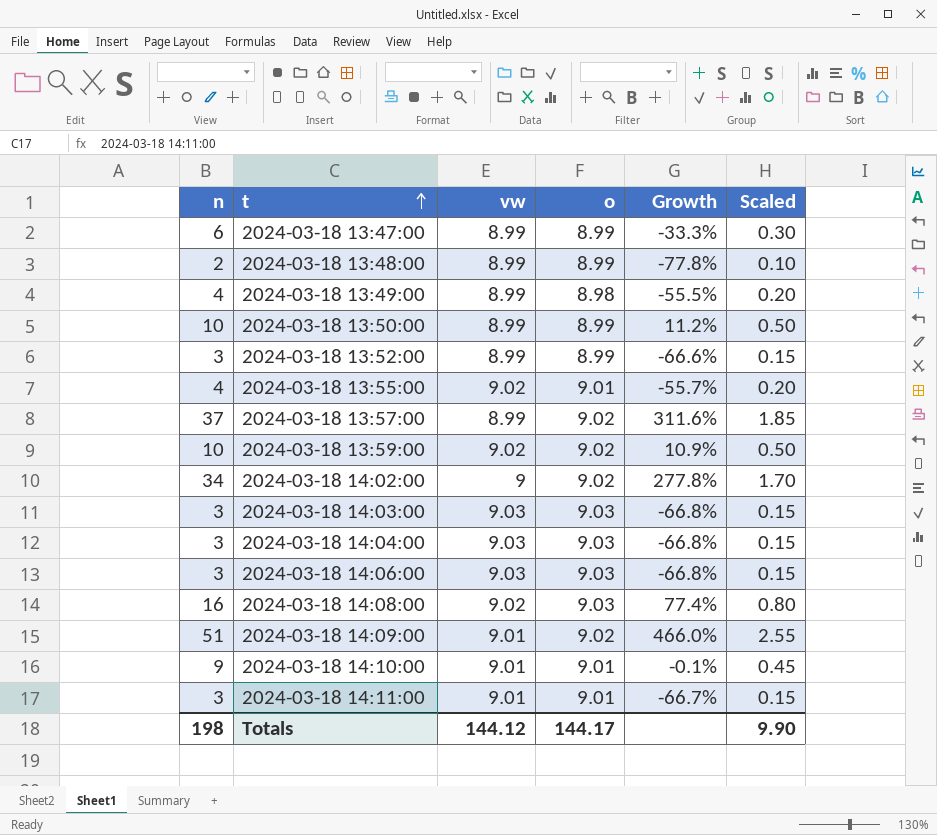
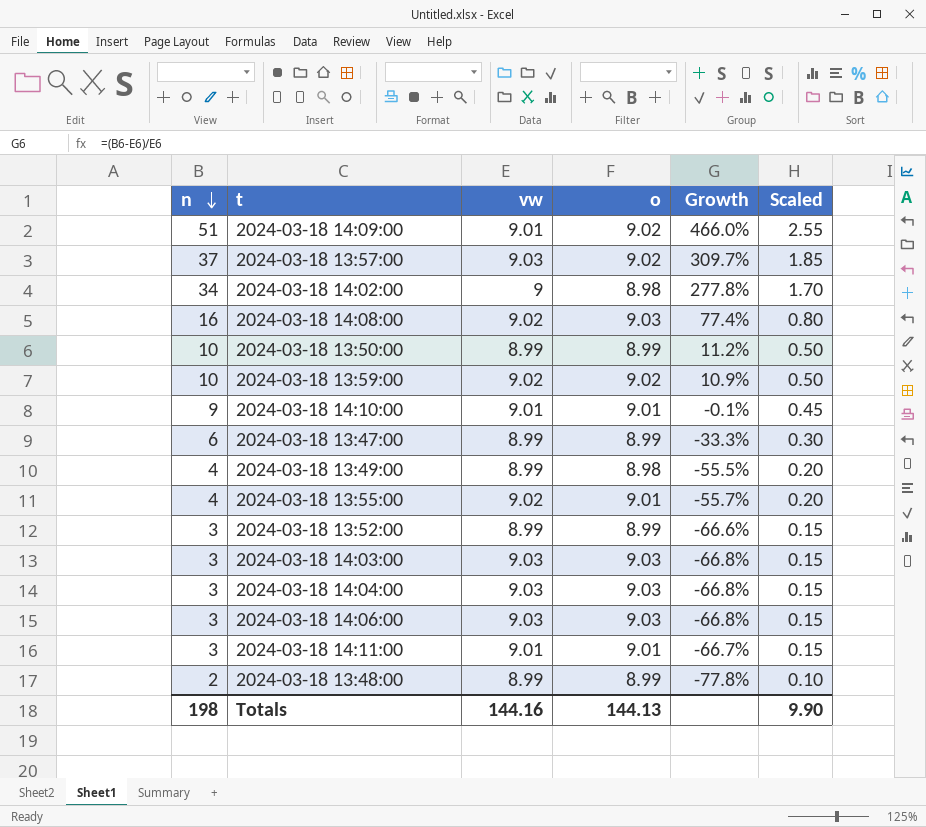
row order: t ascending -> n descending
2024-03-18 13:57:00 | vw: 8.99 -> 9.03
2024-03-18 13:57:00 | Growth: 311.6% -> 309.7%
2024-03-18 14:02:00 | o: 9.02 -> 8.98
Totals | vw: 144.12 -> 144.16
Totals | o: 144.17 -> 144.13

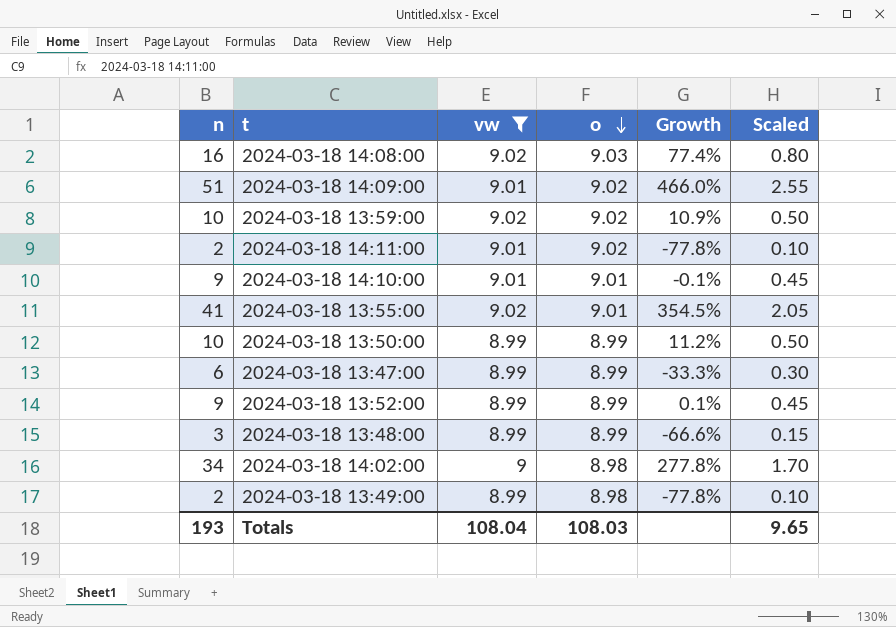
filter: none -> vw != 9.03
row order: n descending -> o descending
2024-03-18 14:11:00 | n: 3 -> 2
2024-03-18 14:11:00 | o: 9.01 -> 9.02
2024-03-18 14:11:00 | Growth: -66.7% -> -77.8%
2024-03-18 14:11:00 | Scaled: 0.15 -> 0.10
2024-03-18 13:55:00 | n: 4 -> 41
2024-03-18 13:55:00 | Growth: -55.7% -> 354.5%
2024-03-18 13:55:00 | Scaled: 0.20 -> 2.05
2024-03-18 13:52:00 | n: 3 -> 9
2024-03-18 13:52:00 | Growth: -66.6% -> 0.1%
2024-03-18 13:52:00 | Scaled: 0.15 -> 0.45
2024-03-18 13:48:00 | n: 2 -> 3
2024-03-18 13:48:00 | Growth: -77.8% -> -66.6%
2024-03-18 13:48:00 | Scaled: 0.10 -> 0.15
2024-03-18 13:49:00 | n: 4 -> 2
2024-03-18 13:49:00 | Growth: -55.5% -> -77.8%
2024-03-18 13:49:00 | Scaled: 0.20 -> 0.10
Totals | n: 198 -> 193
Totals | vw: 144.16 -> 108.04
Totals | o: 144.13 -> 108.03
Totals | Scaled: 9.90 -> 9.65

